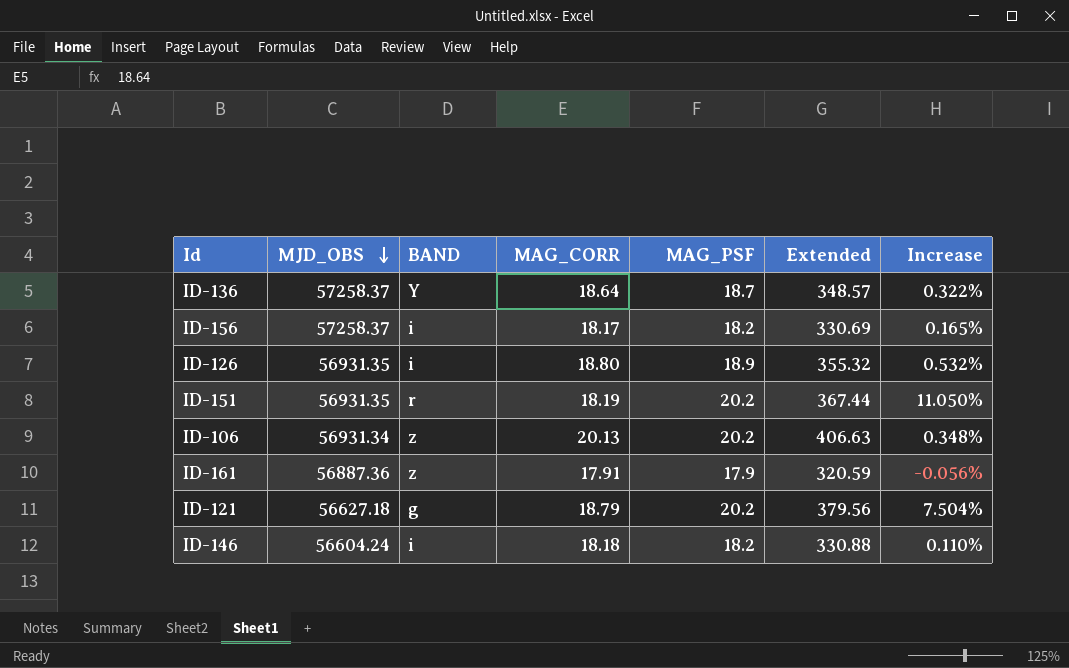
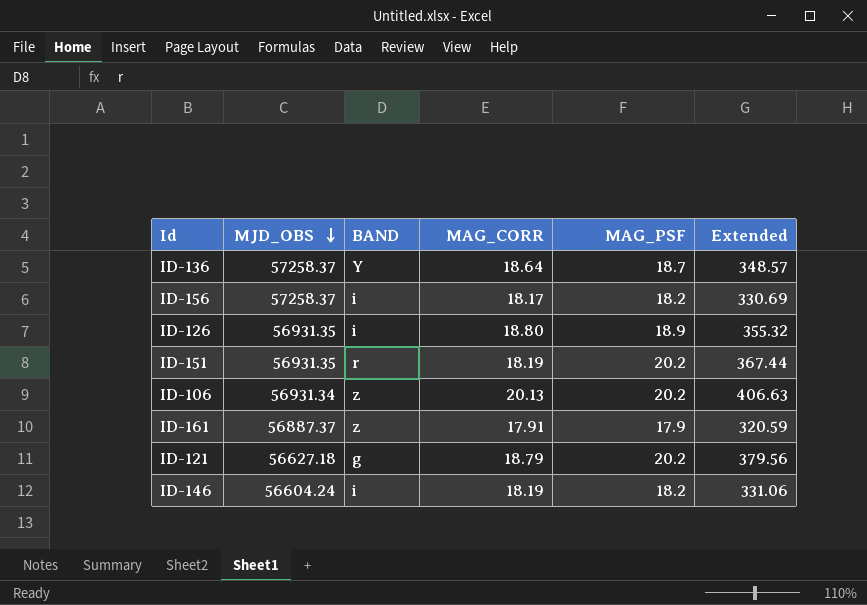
column Increase | formula: ([MAG_PSF] - [MAG_CORR]) / [MAG_CORR] -> none
ID-161 | MJD_OBS: 56887.36 -> 56887.37
ID-146 | MAG_CORR: 18.18 -> 18.19
ID-146 | Extended: 330.88 -> 331.06

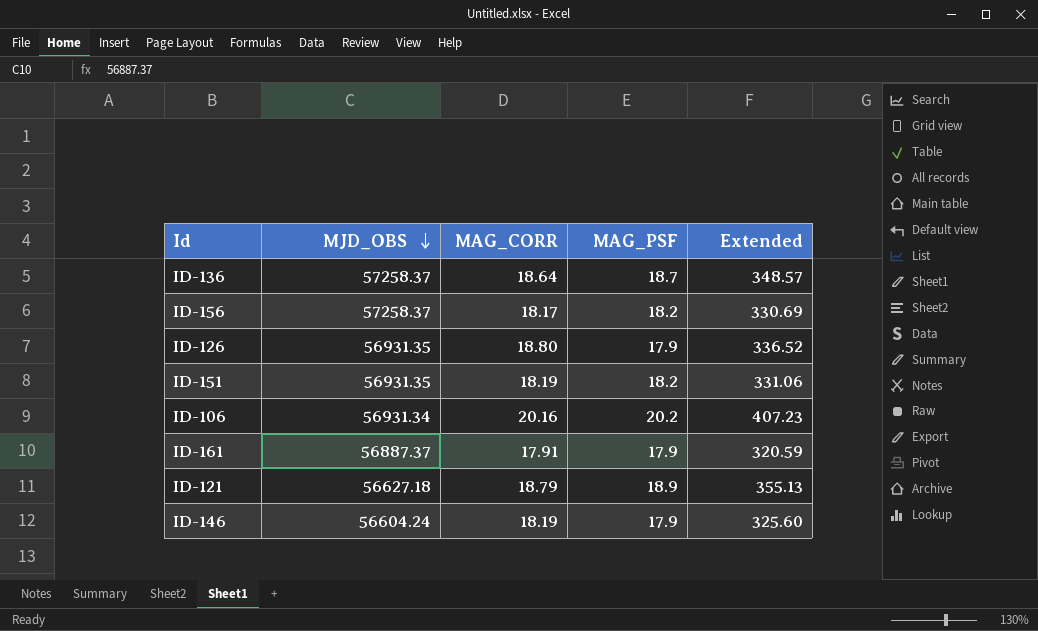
column BAND | position: 3 -> none
ID-126 | MAG_PSF: 18.9 -> 17.9
ID-126 | Extended: 355.32 -> 336.52
ID-151 | MAG_PSF: 20.2 -> 18.2
ID-151 | Extended: 367.44 -> 331.06
ID-106 | MAG_CORR: 20.13 -> 20.16
ID-106 | Extended: 406.63 -> 407.23
ID-121 | MAG_PSF: 20.2 -> 18.9
ID-121 | Extended: 379.56 -> 355.13
ID-146 | MAG_PSF: 18.2 -> 17.9
ID-146 | Extended: 331.06 -> 325.60

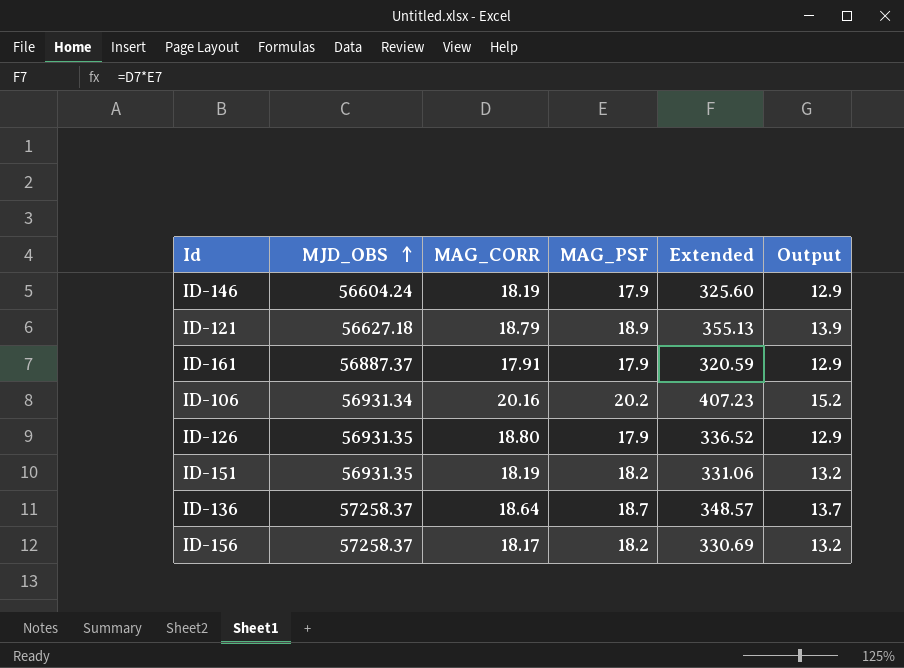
row order: MJD_OBS descending -> MJD_OBS ascending
column Output | formula: none -> [MAG_PSF] - 5

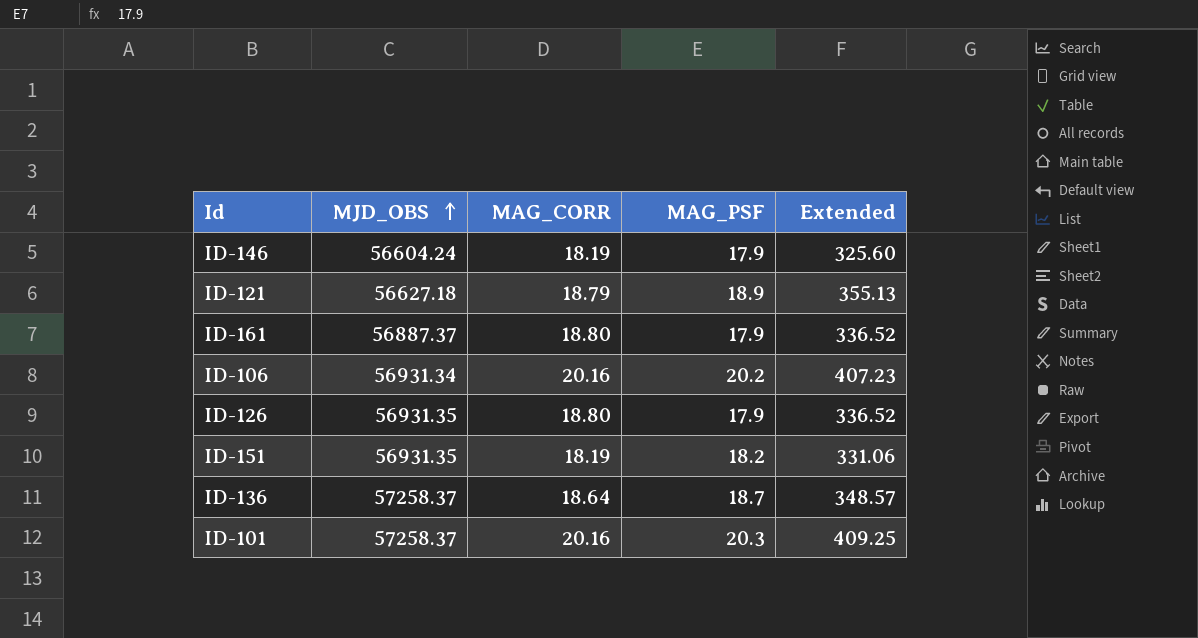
column Output | formula: [MAG_PSF] - 5 -> none
row ID-156: 57258.37 | 18.17 | 18.2 | 330.69 | 13.2 -> none
ID-161 | MAG_CORR: 17.91 -> 18.80
ID-161 | Extended: 320.59 -> 336.52
row ID-101: none -> 57258.37 | 20.16 | 20.3 | 409.25

